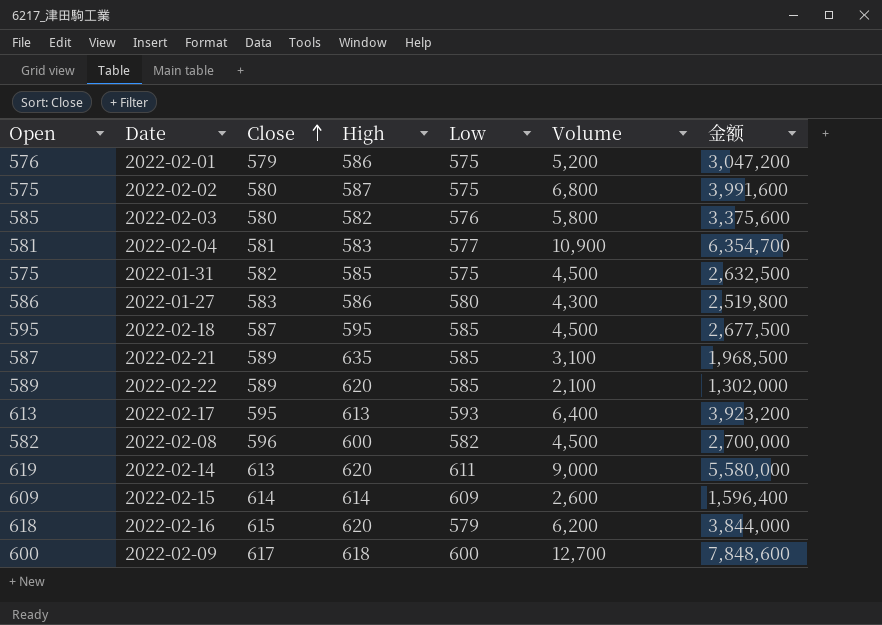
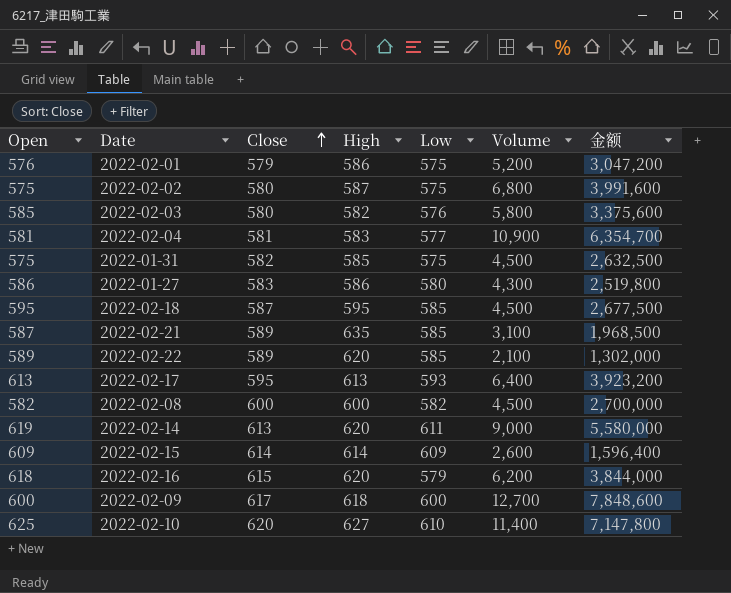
2022-02-08 | Close: 596 -> 600
row 2022-02-10: none -> 625 | 620 | 627 | 610 | 11,400 | 7,147,800

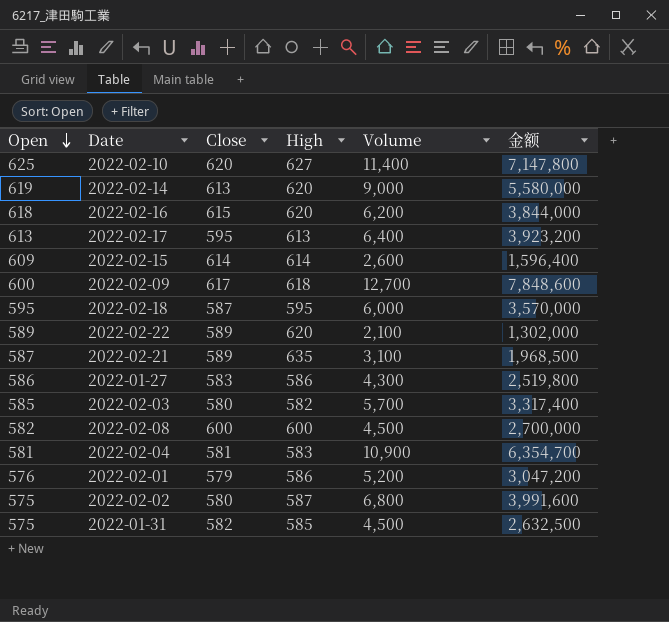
row order: Close ascending -> Open descending
column Low | position: 5 -> none
2022-02-18 | Volume: 4,500 -> 6,000
2022-02-18 | 金额: 2,677,500 -> 3,570,000
2022-02-03 | Volume: 5,800 -> 5,700
2022-02-03 | 金额: 3,375,600 -> 3,317,400

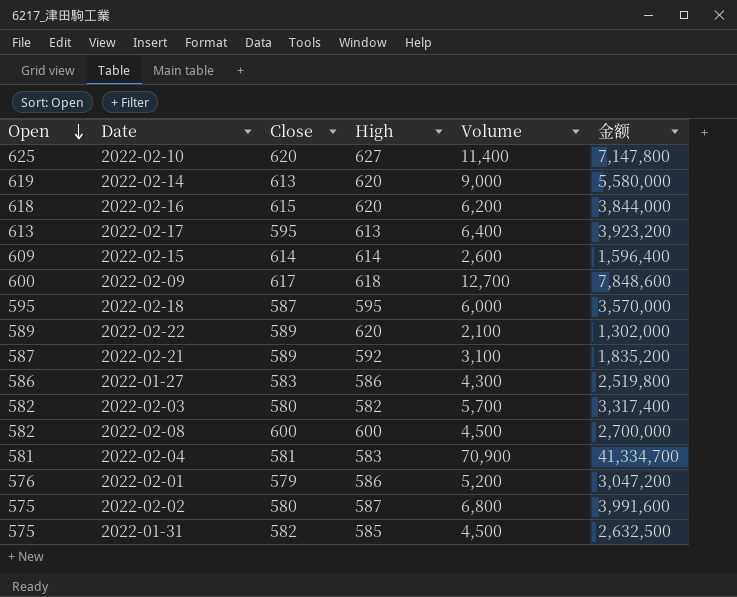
2022-02-21 | High: 635 -> 592
2022-02-21 | 金额: 1,968,500 -> 1,835,200
2022-02-03 | Open: 585 -> 582
2022-02-04 | Volume: 10,900 -> 70,900
2022-02-04 | 金额: 6,354,700 -> 41,334,700

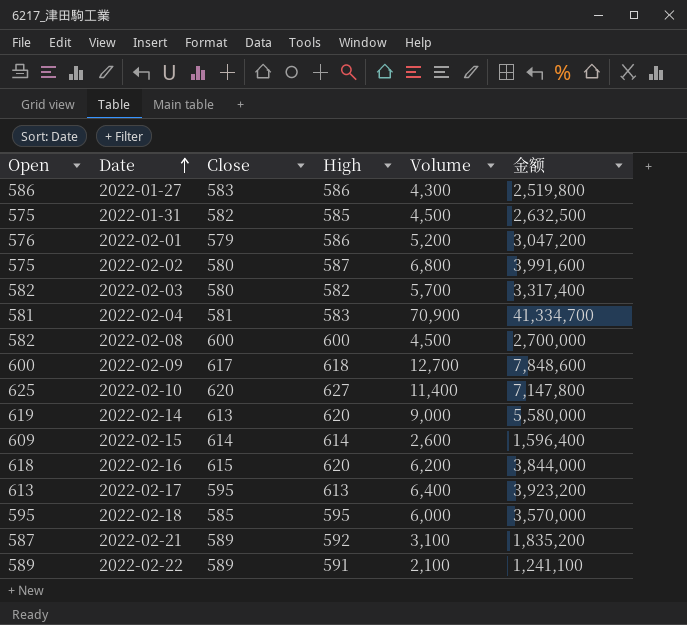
row order: Open descending -> Date ascending
2022-02-18 | Close: 587 -> 585
2022-02-22 | High: 620 -> 591
2022-02-22 | 金额: 1,302,000 -> 1,241,100

